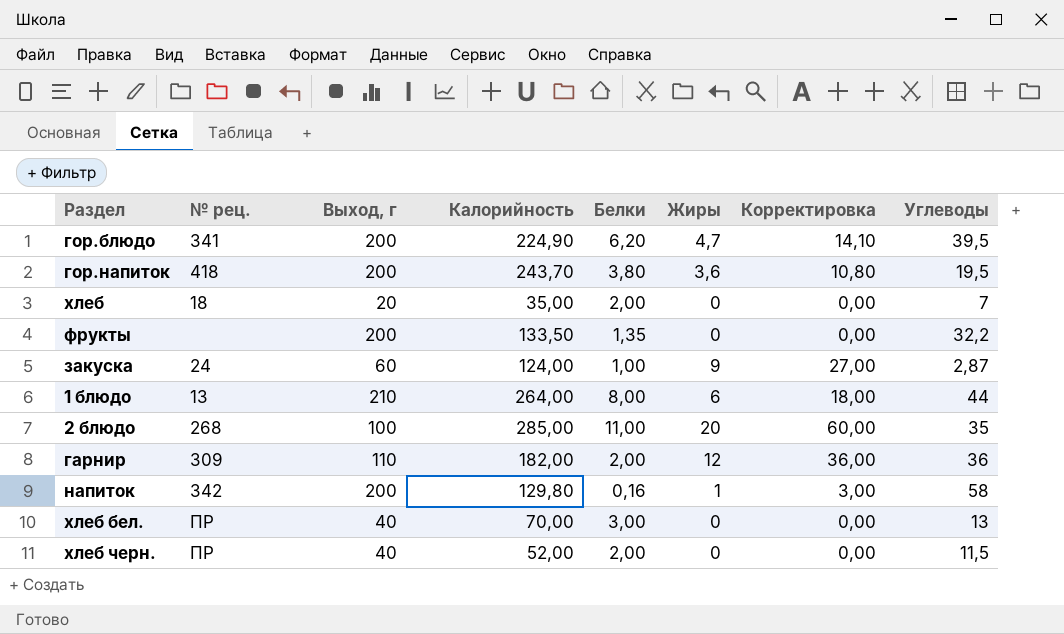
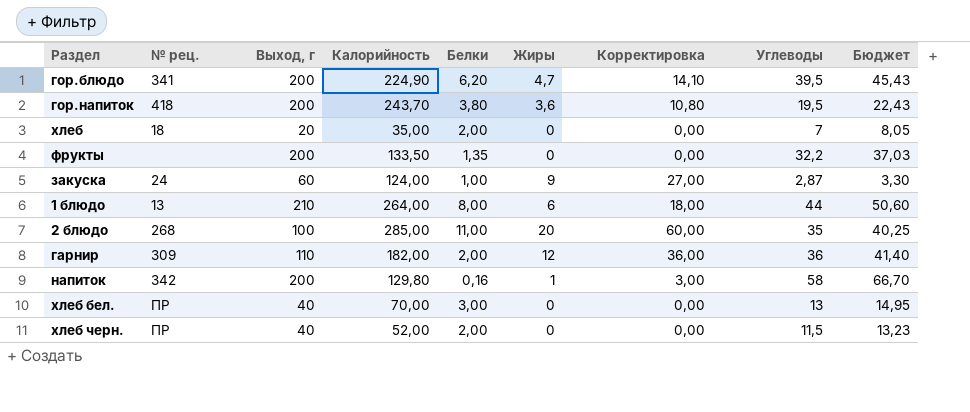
column Бюджет | formula: none -> [Углеводы] * 1,15

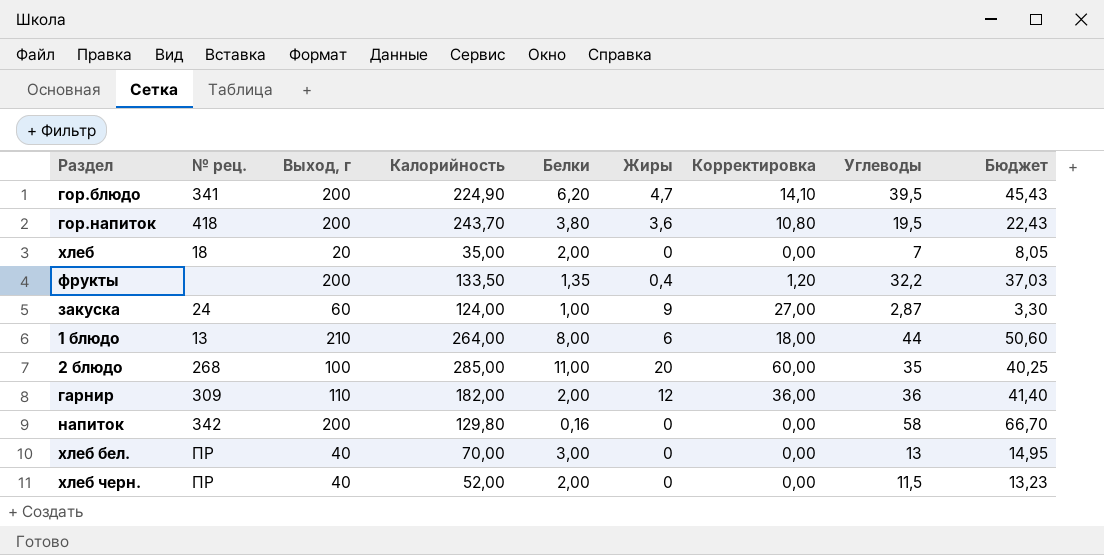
фрукты | Жиры: 0 -> 0,4
фрукты | Корректировка: 0,00 -> 1,20
напиток | Жиры: 1 -> 0
напиток | Корректировка: 3,00 -> 0,00

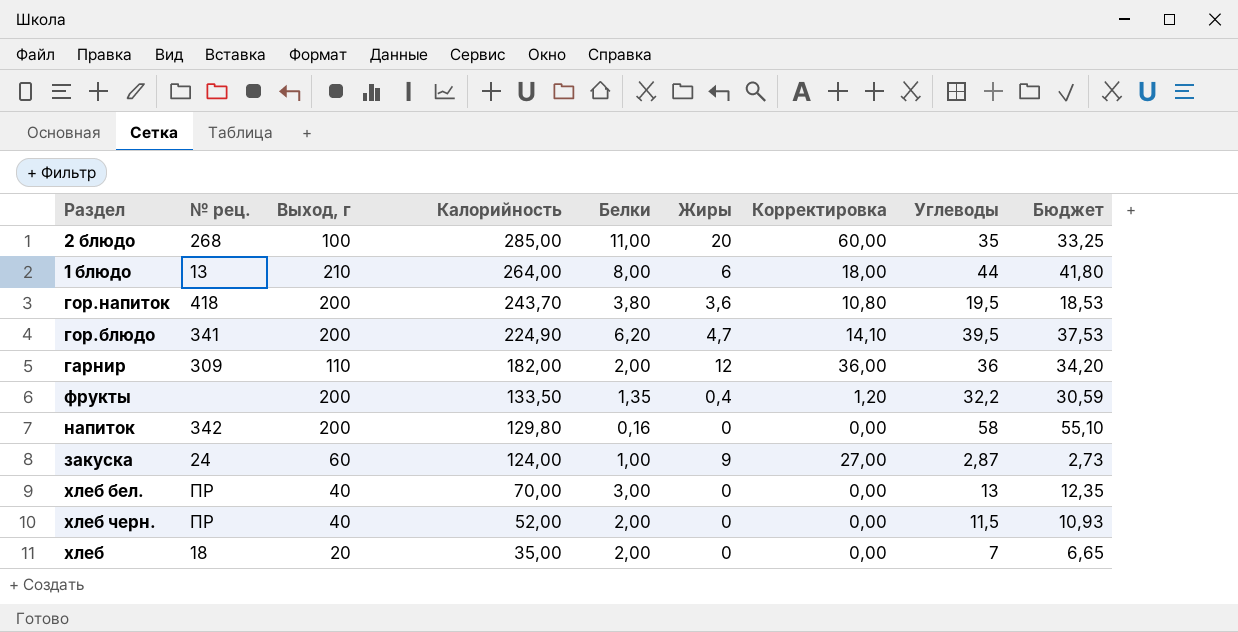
row order: none -> Калорийность descending
column Бюджет | formula: [Углеводы] * 1,15 -> [Углеводы] * 0,95

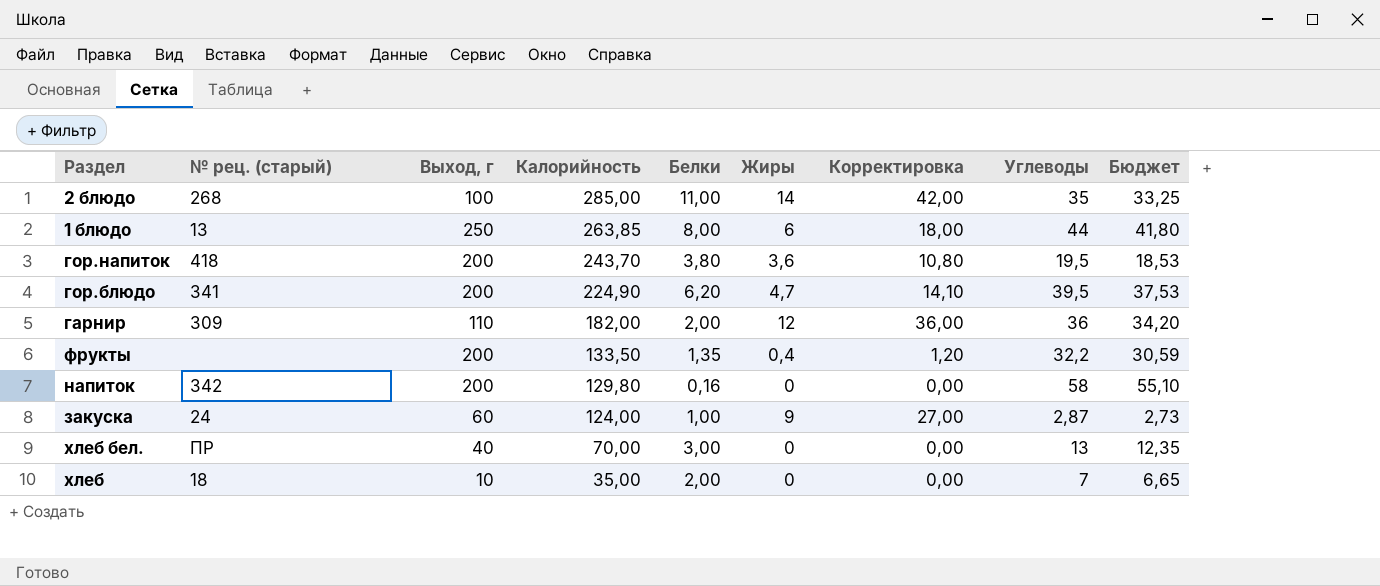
column name: № рец. -> № рец. (старый)
row хлеб черн.: ПР | 40 | 52,00 | 2,00 | 0 | 0,00 | 11,5 | 10,93 -> none
2 блюдо | Жиры: 20 -> 14
2 блюдо | Корректировка: 60,00 -> 42,00
1 блюдо | Выход, г: 210 -> 250
1 блюдо | Калорийность: 264,00 -> 263,85
хлеб | Выход, г: 20 -> 10

